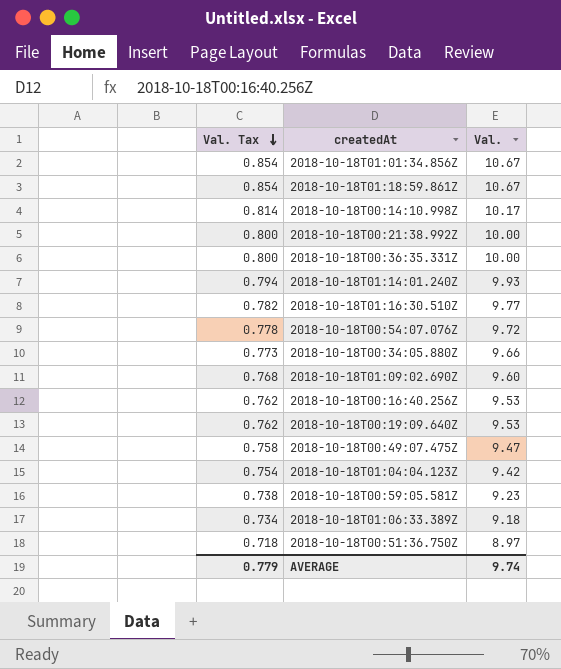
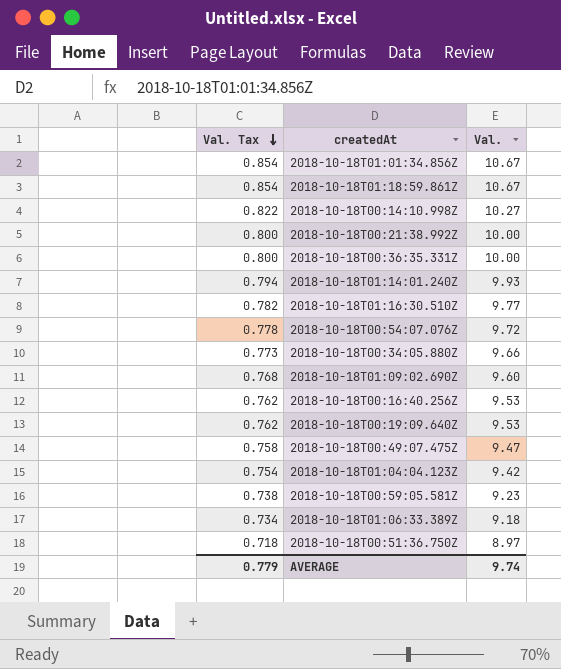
2018-10-18T00:14:10.998Z | Val. Tax: 0.814 -> 0.822
2018-10-18T00:14:10.998Z | Val.: 10.17 -> 10.27

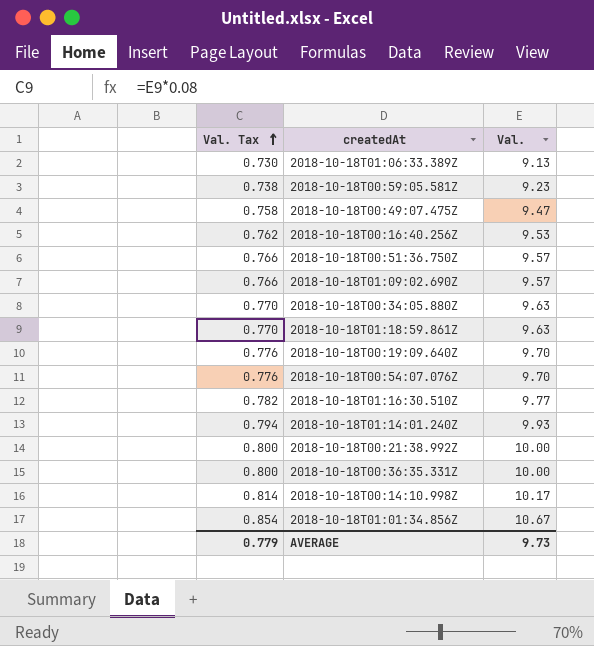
row order: Val. Tax descending -> Val. Tax ascending
row 2018-10-18T01:04:04.123Z: 0.754 | 9.42 -> none
2018-10-18T01:06:33.389Z | Val. Tax: 0.734 -> 0.730
2018-10-18T01:06:33.389Z | Val.: 9.18 -> 9.13
2018-10-18T00:51:36.750Z | Val. Tax: 0.718 -> 0.766
2018-10-18T00:51:36.750Z | Val.: 8.97 -> 9.57
2018-10-18T01:09:02.690Z | Val. Tax: 0.768 -> 0.766
2018-10-18T01:09:02.690Z | Val.: 9.60 -> 9.57
2018-10-18T00:34:05.880Z | Val. Tax: 0.773 -> 0.770
2018-10-18T00:34:05.880Z | Val.: 9.66 -> 9.63
2018-10-18T01:18:59.861Z | Val. Tax: 0.854 -> 0.770
2018-10-18T01:18:59.861Z | Val.: 10.67 -> 9.63
2018-10-18T00:19:09.640Z | Val. Tax: 0.762 -> 0.776
2018-10-18T00:19:09.640Z | Val.: 9.53 -> 9.70
2018-10-18T00:54:07.076Z | Val. Tax: 0.778 -> 0.776
2018-10-18T00:54:07.076Z | Val.: 9.72 -> 9.70
2018-10-18T00:14:10.998Z | Val. Tax: 0.822 -> 0.814
2018-10-18T00:14:10.998Z | Val.: 10.27 -> 10.17
AVERAGE | Val.: 9.74 -> 9.73

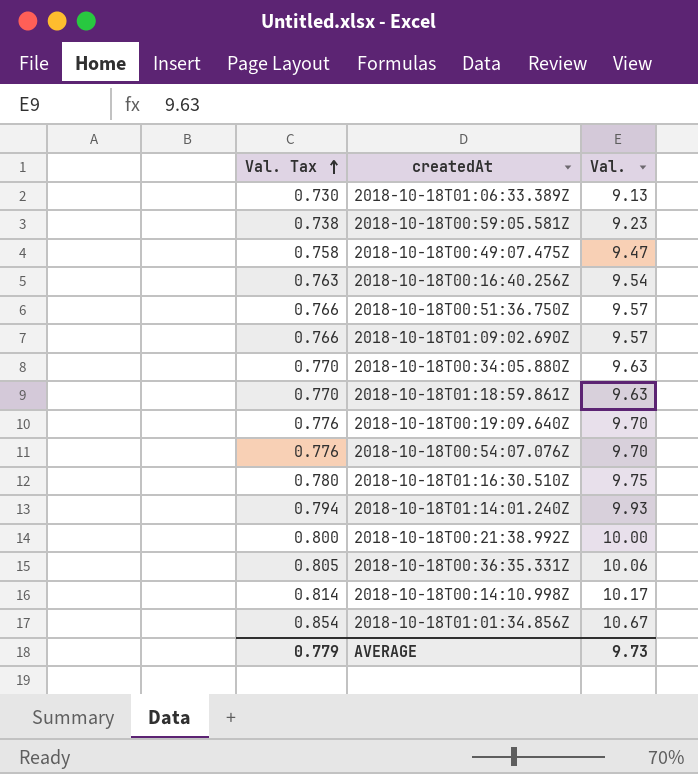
2018-10-18T00:16:40.256Z | Val. Tax: 0.762 -> 0.763
2018-10-18T00:16:40.256Z | Val.: 9.53 -> 9.54
2018-10-18T01:16:30.510Z | Val. Tax: 0.782 -> 0.780
2018-10-18T01:16:30.510Z | Val.: 9.77 -> 9.75
2018-10-18T00:36:35.331Z | Val. Tax: 0.800 -> 0.805
2018-10-18T00:36:35.331Z | Val.: 10.00 -> 10.06

